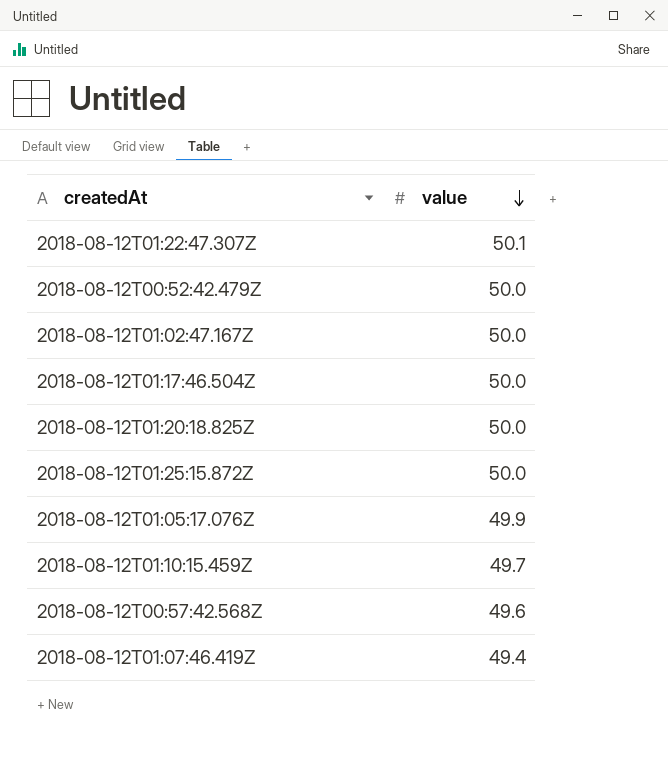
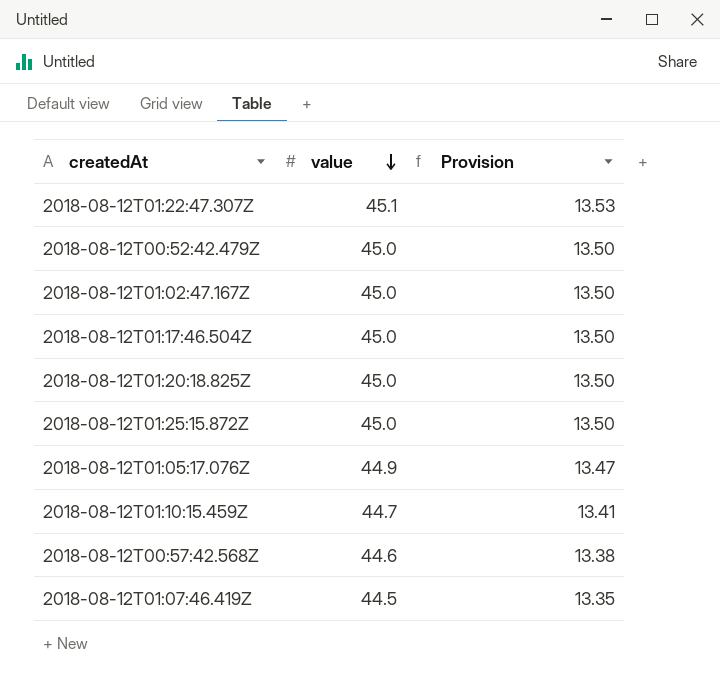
column Provision | formula: none -> [value] * 0.3
2018-08-12T01:22:47.307Z | value: 50.1 -> 45.1
2018-08-12T00:52:42.479Z | value: 50.0 -> 45.0
2018-08-12T01:02:47.167Z | value: 50.0 -> 45.0
2018-08-12T01:17:46.504Z | value: 50.0 -> 45.0
2018-08-12T01:20:18.825Z | value: 50.0 -> 45.0
2018-08-12T01:25:15.872Z | value: 50.0 -> 45.0
2018-08-12T01:05:17.076Z | value: 49.9 -> 44.9
2018-08-12T01:10:15.459Z | value: 49.7 -> 44.7
2018-08-12T00:57:42.568Z | value: 49.6 -> 44.6
2018-08-12T01:07:46.419Z | value: 49.4 -> 44.5

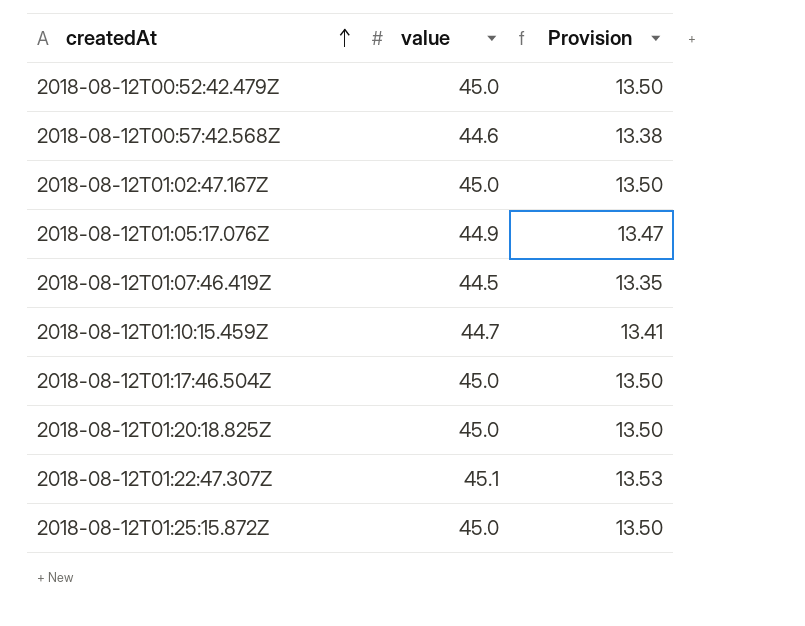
row order: value descending -> createdAt ascending

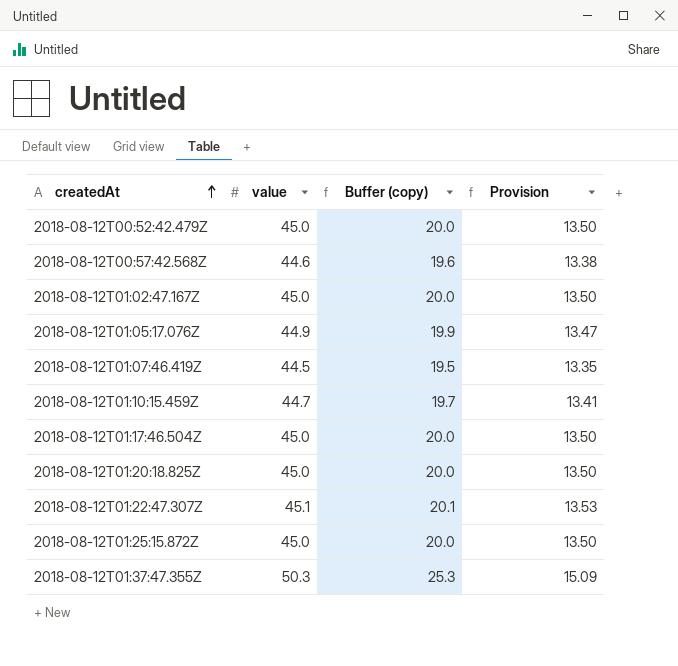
column Buffer (copy) | formula: none -> [value] - 25
row 2018-08-12T01:37:47.355Z: none -> 50.3 | 25.3 | 15.09

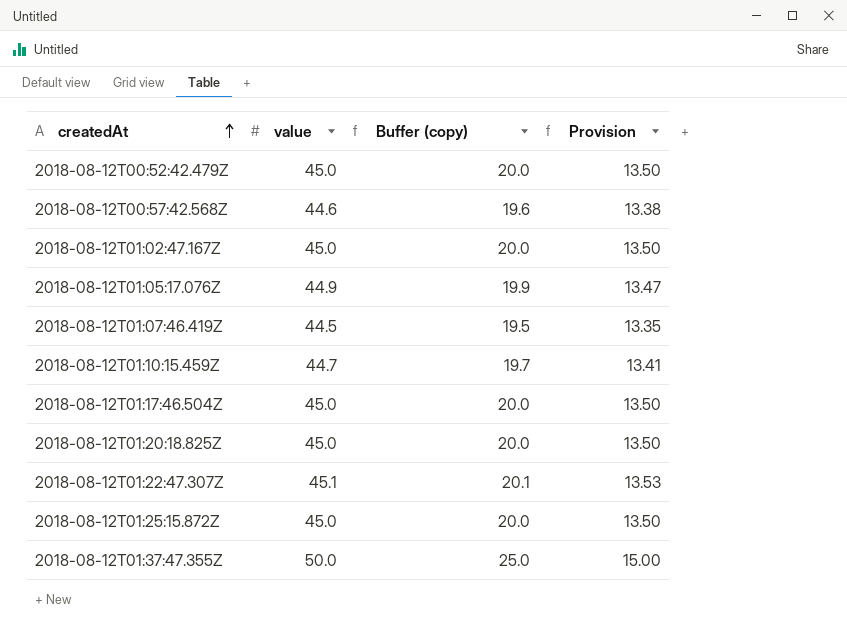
2018-08-12T01:37:47.355Z | value: 50.3 -> 50.0
2018-08-12T01:37:47.355Z | Buffer (copy): 25.3 -> 25.0
2018-08-12T01:37:47.355Z | Provision: 15.09 -> 15.00

